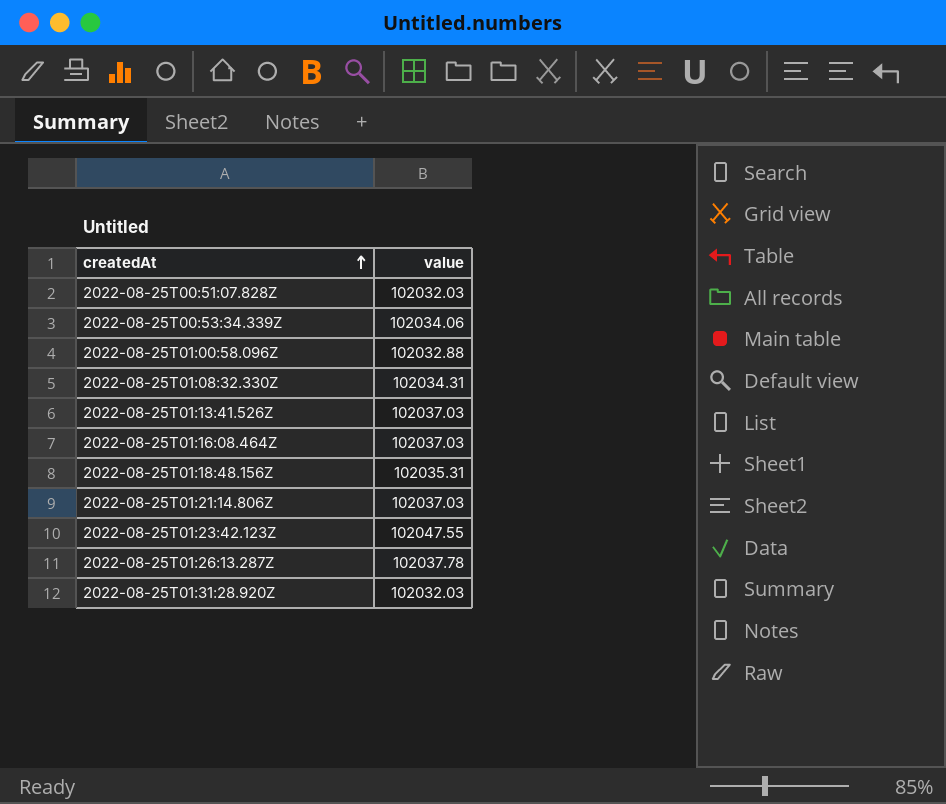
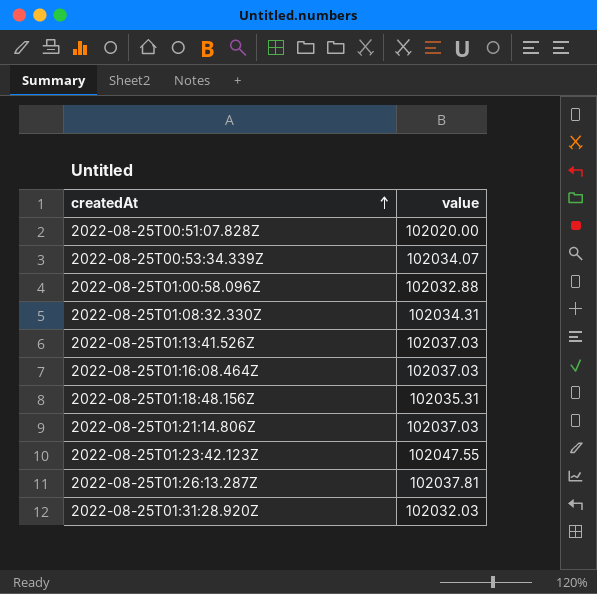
2022-08-25T00:51:07.828Z | value: 102032.03 -> 102020.00
2022-08-25T00:53:34.339Z | value: 102034.06 -> 102034.07
2022-08-25T01:26:13.287Z | value: 102037.78 -> 102037.81

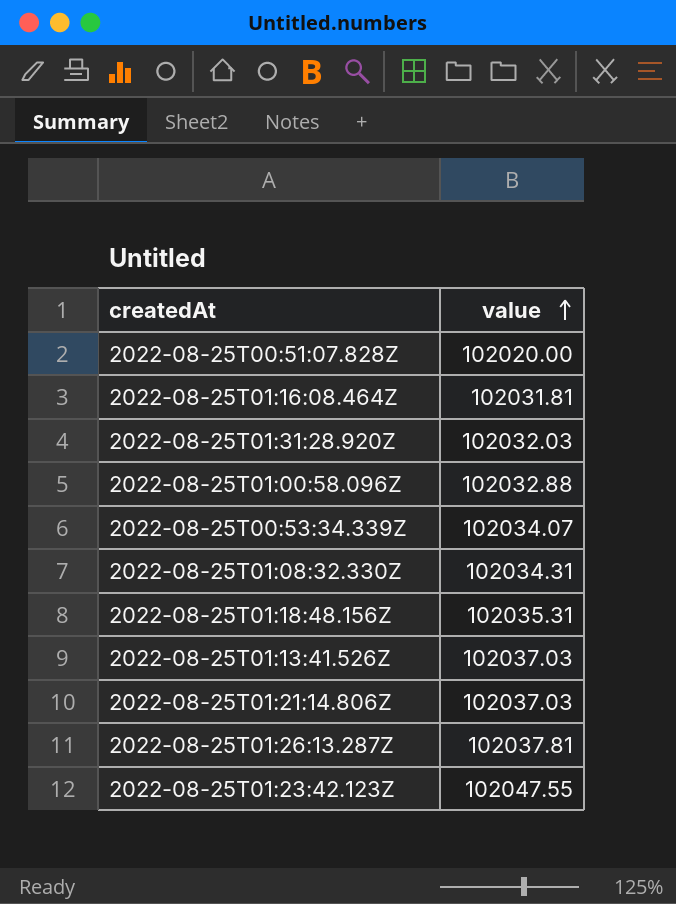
row order: createdAt ascending -> value ascending
2022-08-25T01:16:08.464Z | value: 102037.03 -> 102031.81

